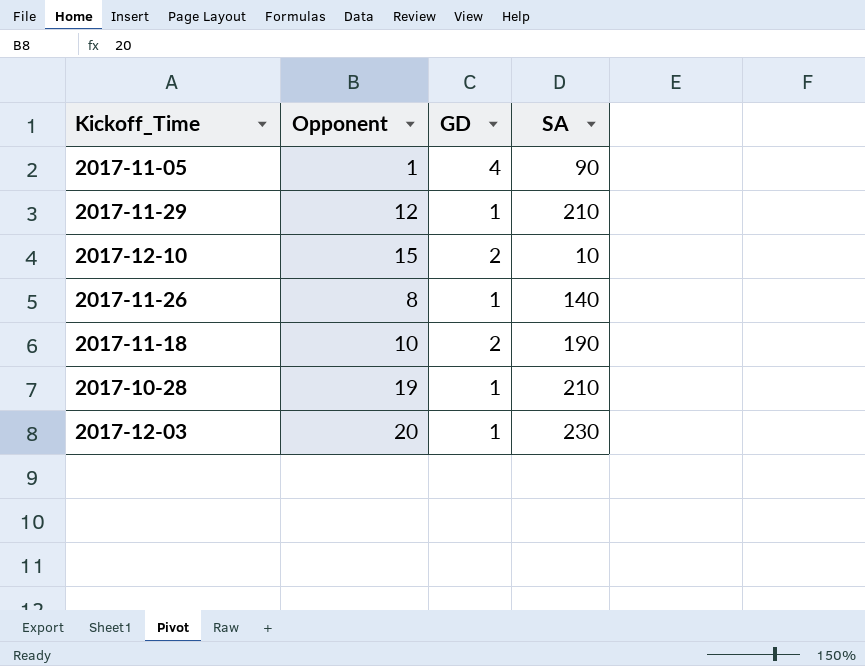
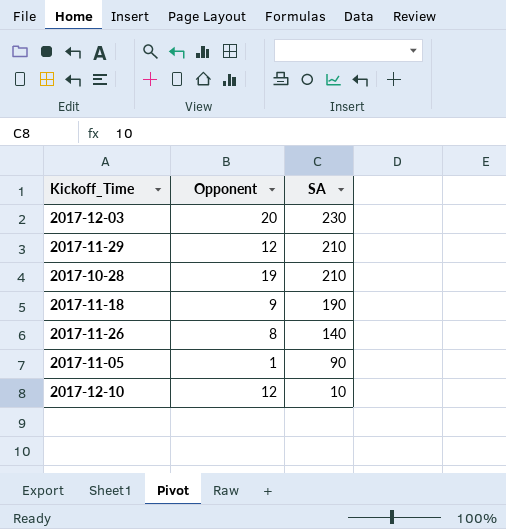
row order: none -> SA descending
column GD | position: 3 -> none
2017-11-18 | Opponent: 10 -> 9
2017-12-10 | Opponent: 15 -> 12

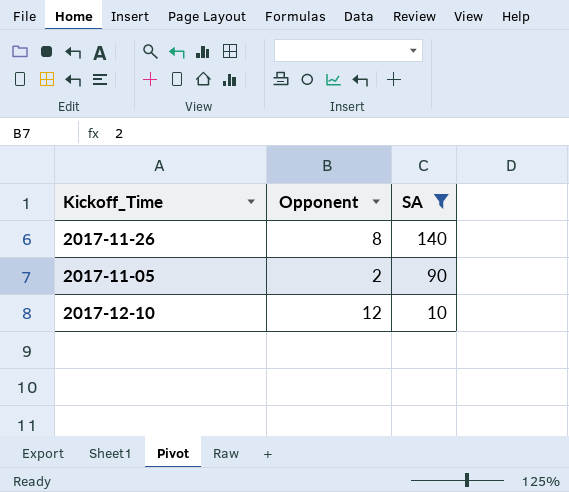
filter: none -> SA <= 140
2017-11-05 | Opponent: 1 -> 2

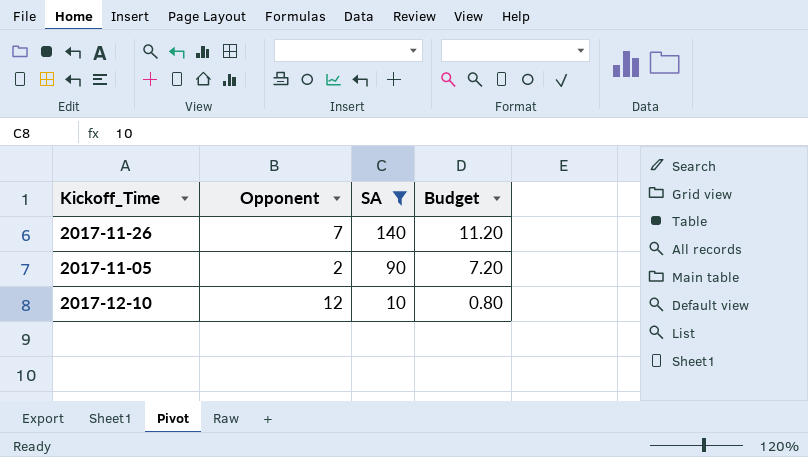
column Budget | formula: none -> [SA] * 0.08
2017-11-26 | Opponent: 8 -> 7

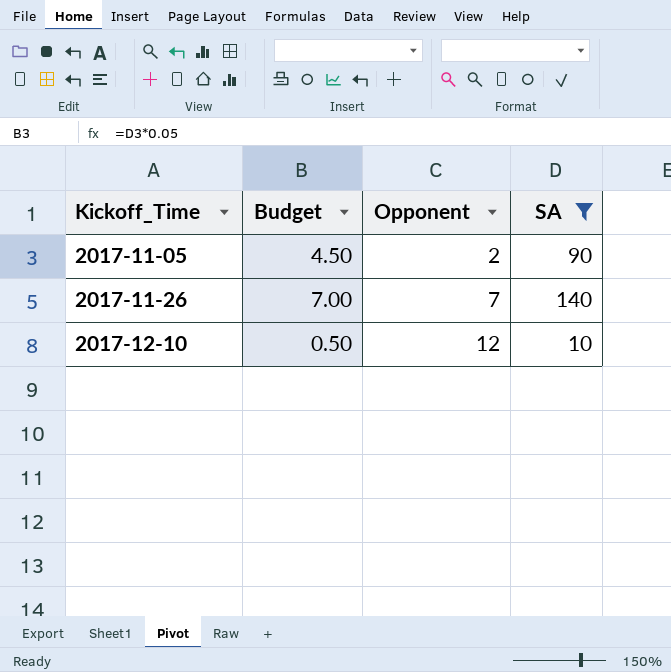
row order: SA descending -> Kickoff_Time ascending
column Budget | formula: [SA] * 0.08 -> [SA] * 0.05
column Budget | position: 4 -> 2

